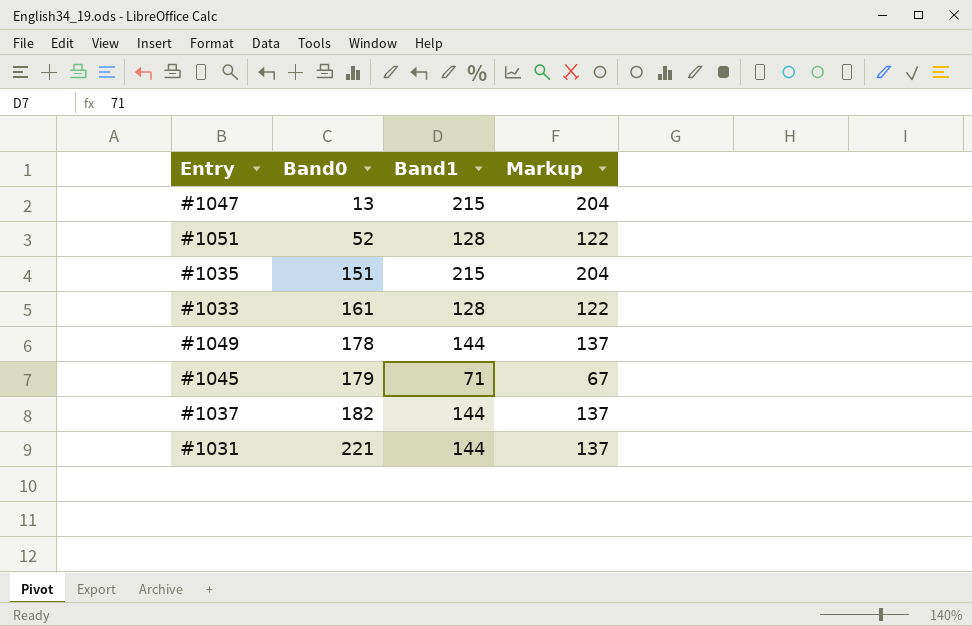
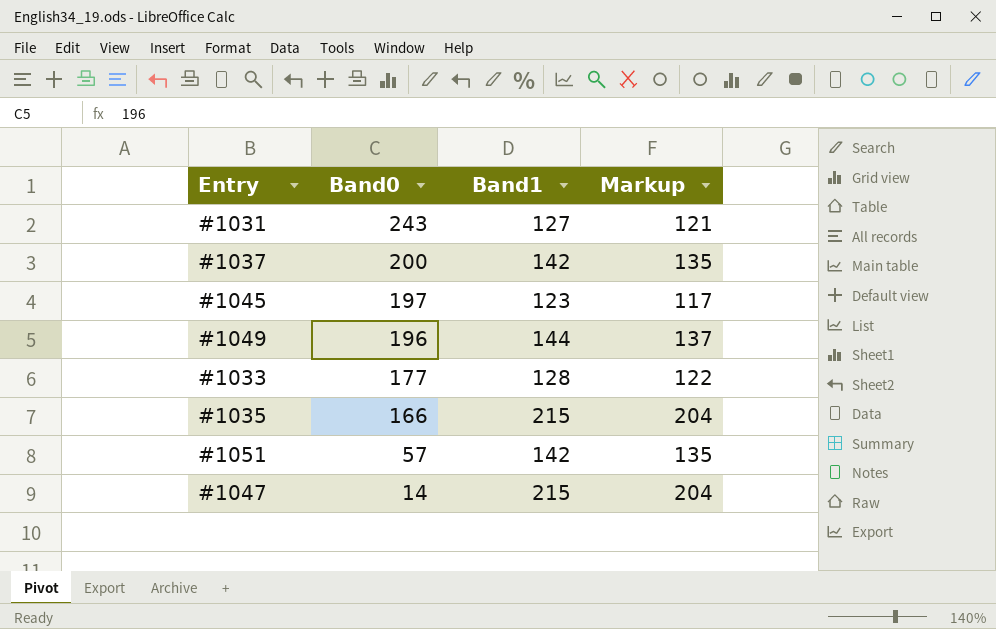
row order: Band0 ascending -> Band0 descending
#1031 | Band0: 221 -> 243
#1031 | Band1: 144 -> 127
#1031 | Markup: 137 -> 121
#1037 | Band0: 182 -> 200
#1037 | Band1: 144 -> 142
#1037 | Markup: 137 -> 135
#1045 | Band0: 179 -> 197
#1045 | Band1: 71 -> 123
#1045 | Markup: 67 -> 117
#1049 | Band0: 178 -> 196
#1033 | Band0: 161 -> 177
#1035 | Band0: 151 -> 166
#1051 | Band0: 52 -> 57
#1051 | Band1: 128 -> 142
#1051 | Markup: 122 -> 135
#1047 | Band0: 13 -> 14

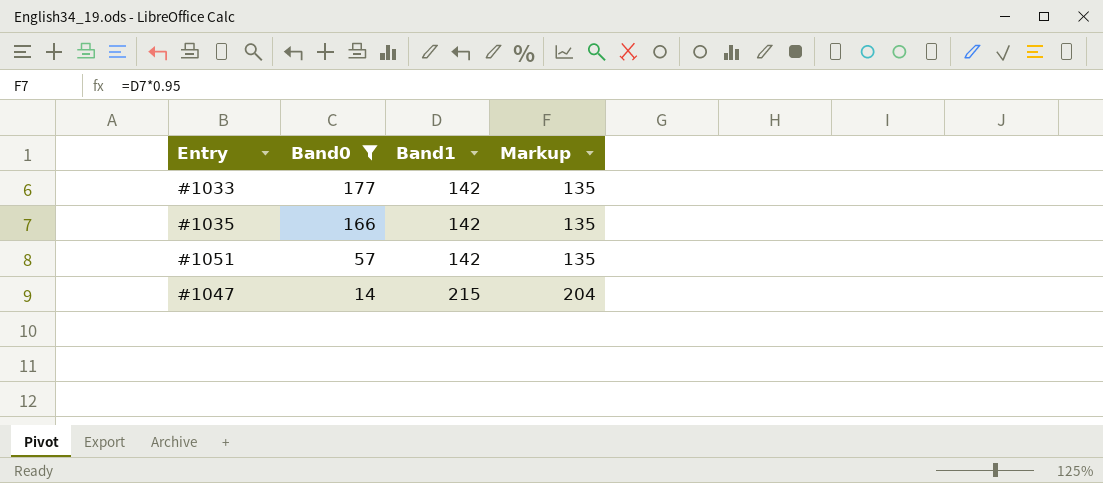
filter: none -> Band0 <= 177
#1033 | Band1: 128 -> 142
#1033 | Markup: 122 -> 135
#1035 | Band1: 215 -> 142
#1035 | Markup: 204 -> 135

